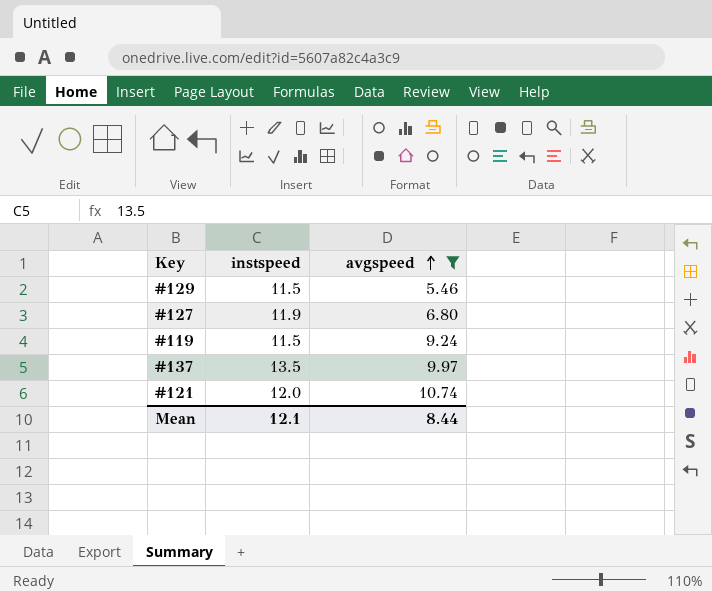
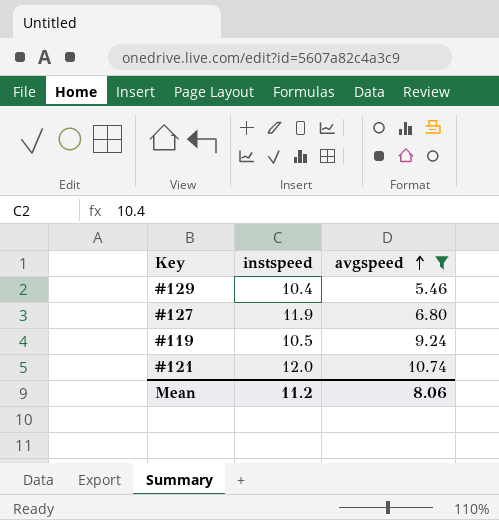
row #137: 13.5 | 9.97 -> none
#129 | instspeed: 11.5 -> 10.4
#119 | instspeed: 11.5 -> 10.5
Mean | instspeed: 12.1 -> 11.2
Mean | avgspeed: 8.44 -> 8.06

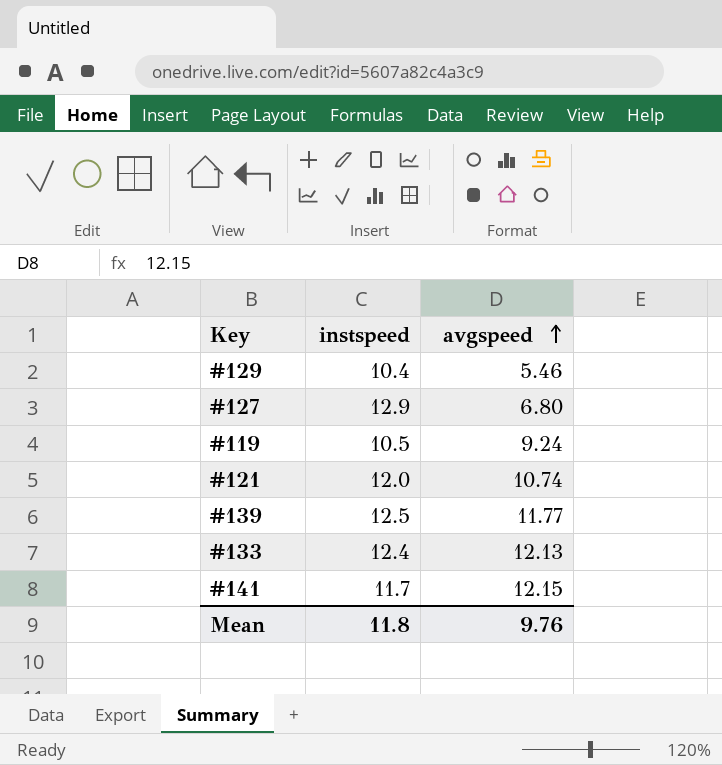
filter: avgspeed <= 10.74 -> none
#127 | instspeed: 11.9 -> 12.9
Mean | instspeed: 11.2 -> 11.8
Mean | avgspeed: 8.06 -> 9.76

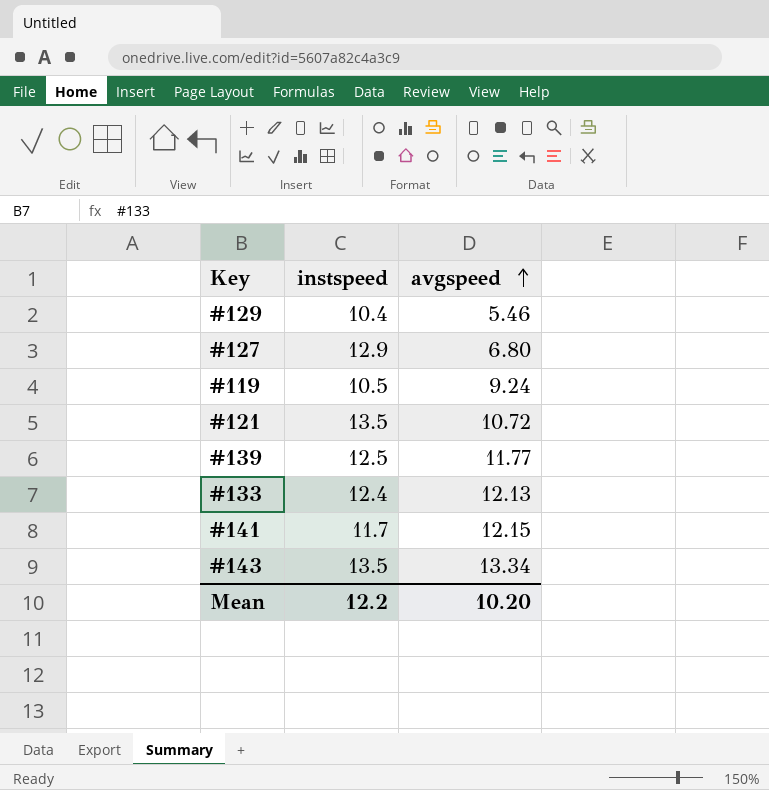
#121 | instspeed: 12.0 -> 13.5
#121 | avgspeed: 10.74 -> 10.72
row #143: none -> 13.5 | 13.34
Mean | instspeed: 11.8 -> 12.2
Mean | avgspeed: 9.76 -> 10.20

